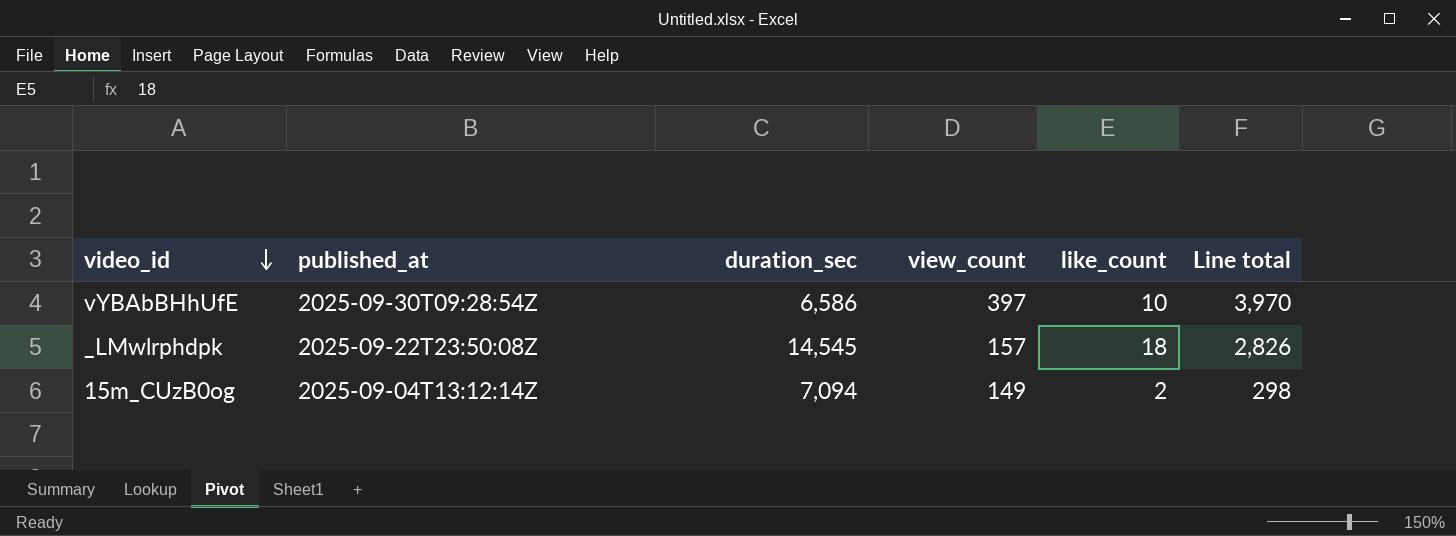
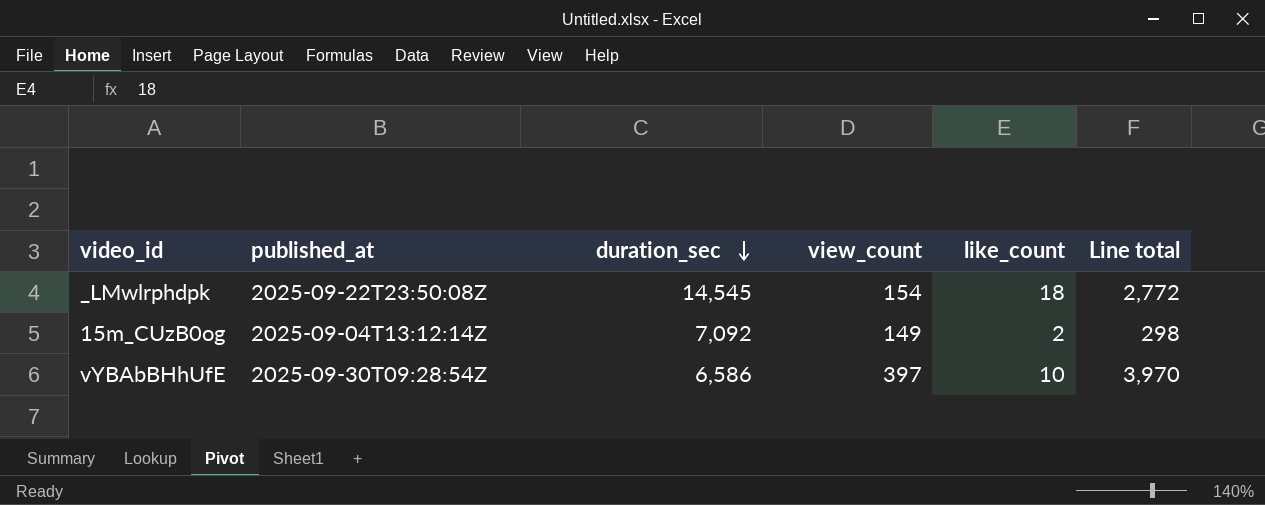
row order: video_id descending -> duration_sec descending
_LMwlrphdpk | view_count: 157 -> 154
_LMwlrphdpk | Line total: 2,826 -> 2,772
15m_CUzB0og | duration_sec: 7,094 -> 7,092

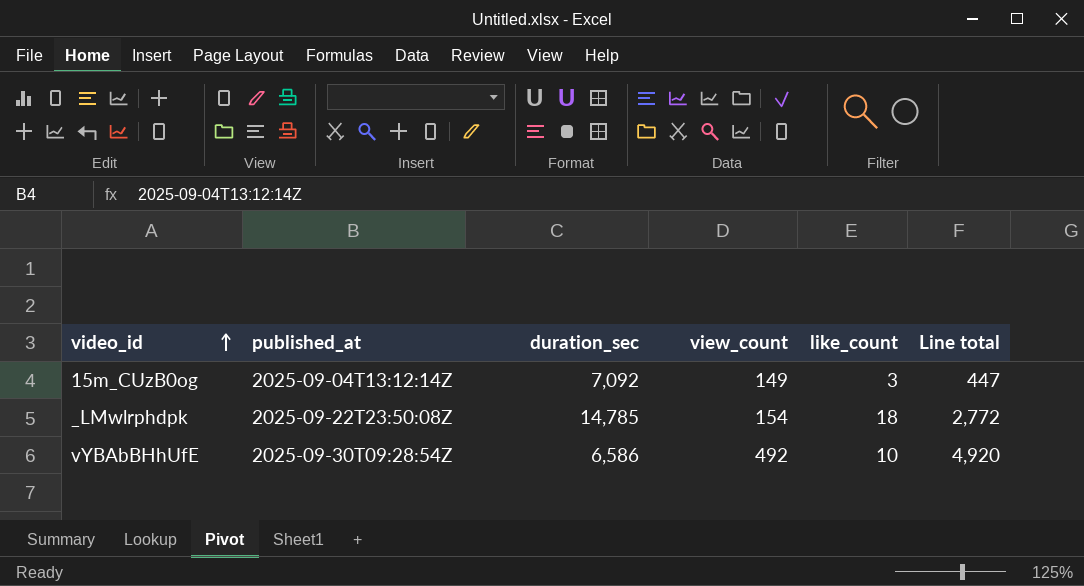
row order: duration_sec descending -> video_id ascending
15m_CUzB0og | like_count: 2 -> 3
15m_CUzB0og | Line total: 298 -> 447
_LMwlrphdpk | duration_sec: 14,545 -> 14,785
vYBAbBHhUfE | view_count: 397 -> 492
vYBAbBHhUfE | Line total: 3,970 -> 4,920

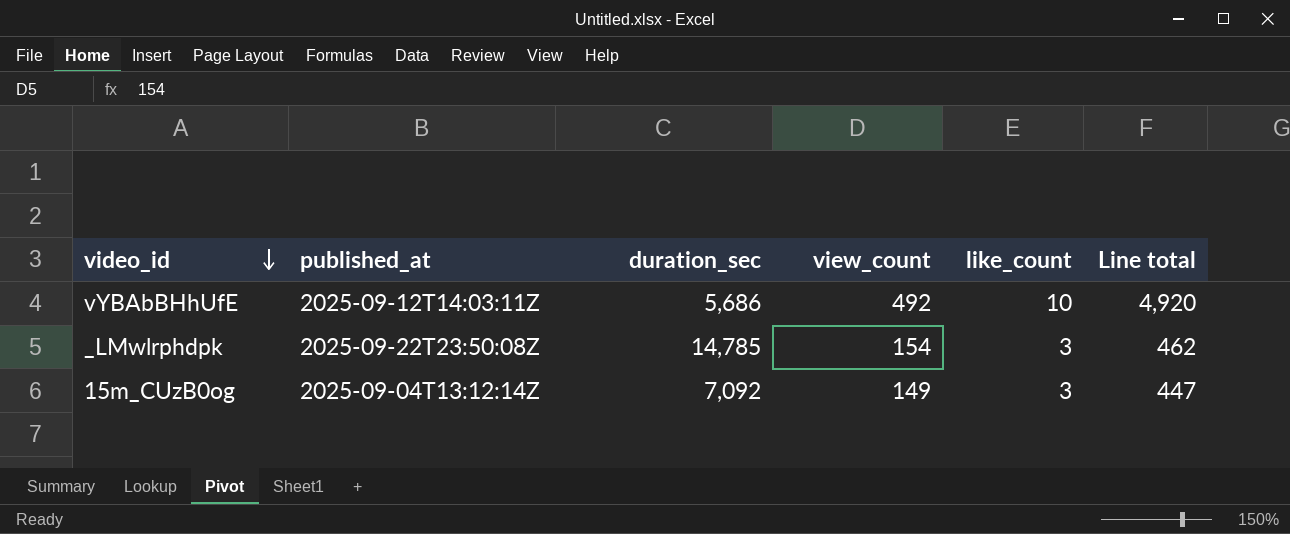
row order: video_id ascending -> video_id descending
vYBAbBHhUfE | published_at: 2025-09-30T09:28:54Z -> 2025-09-12T14:03:11Z
vYBAbBHhUfE | duration_sec: 6,586 -> 5,686
_LMwlrphdpk | like_count: 18 -> 3
_LMwlrphdpk | Line total: 2,772 -> 462

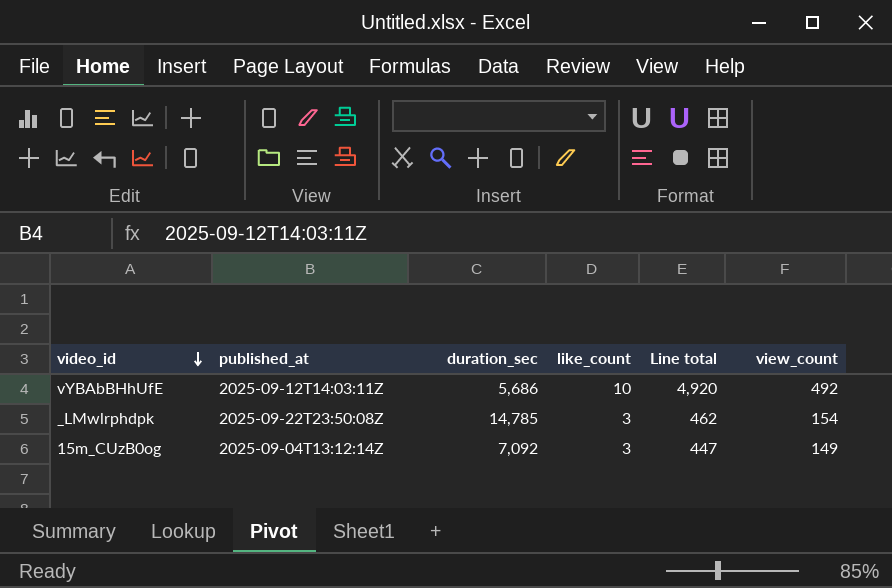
column view_count | position: 4 -> 6

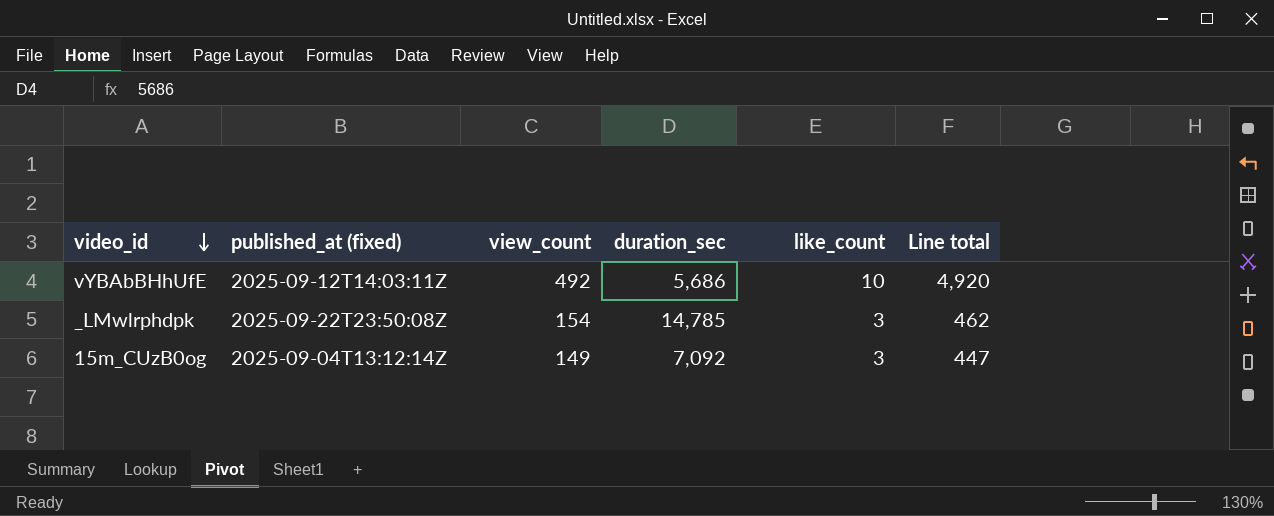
column name: published_at -> published_at (fixed)
column view_count | position: 6 -> 3

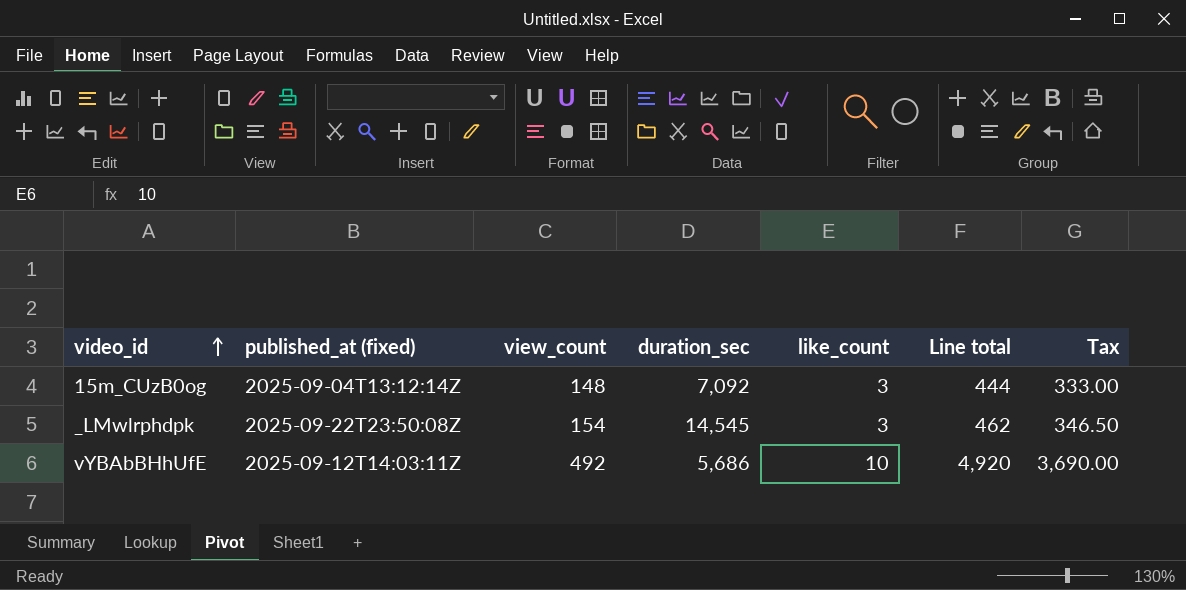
row order: video_id descending -> video_id ascending
column Tax | formula: none -> [Line total] * 0.75
15m_CUzB0og | view_count: 149 -> 148
15m_CUzB0og | Line total: 447 -> 444
_LMwlrphdpk | duration_sec: 14,785 -> 14,545

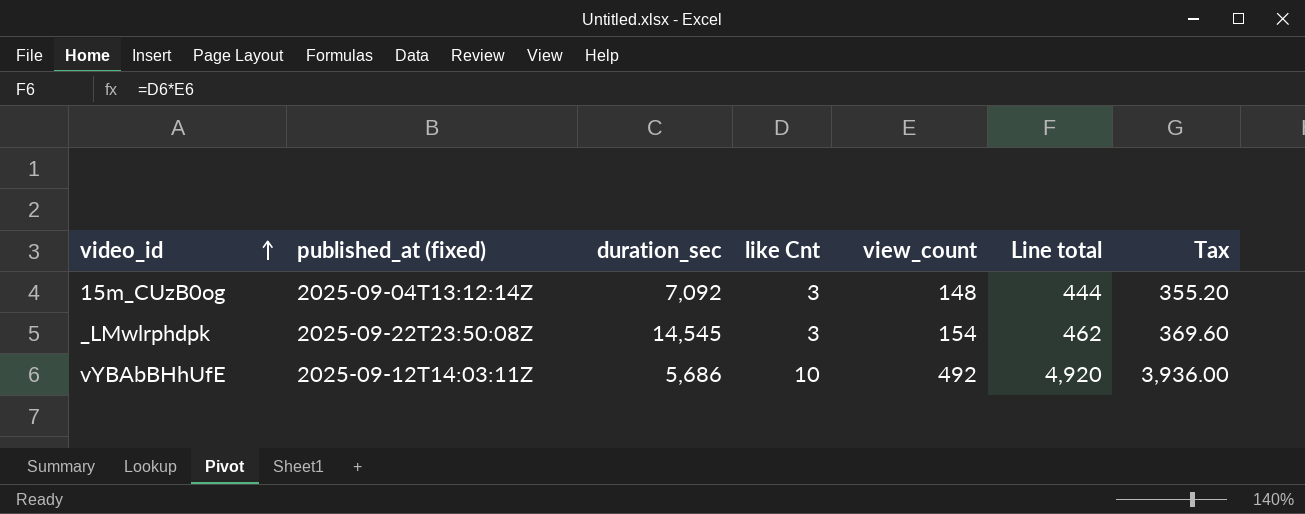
column name: like_count -> like Cnt
column view_count | position: 3 -> 5
column Tax | formula: [Line total] * 0.75 -> [Line total] * 0.8

